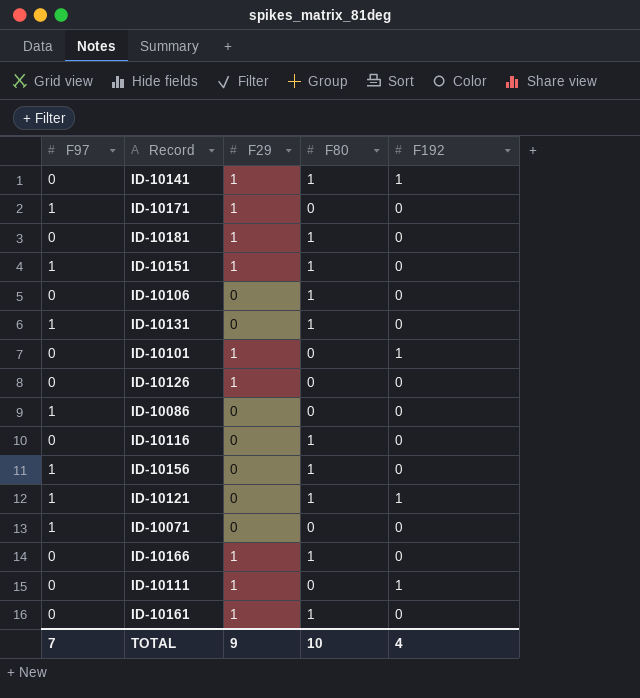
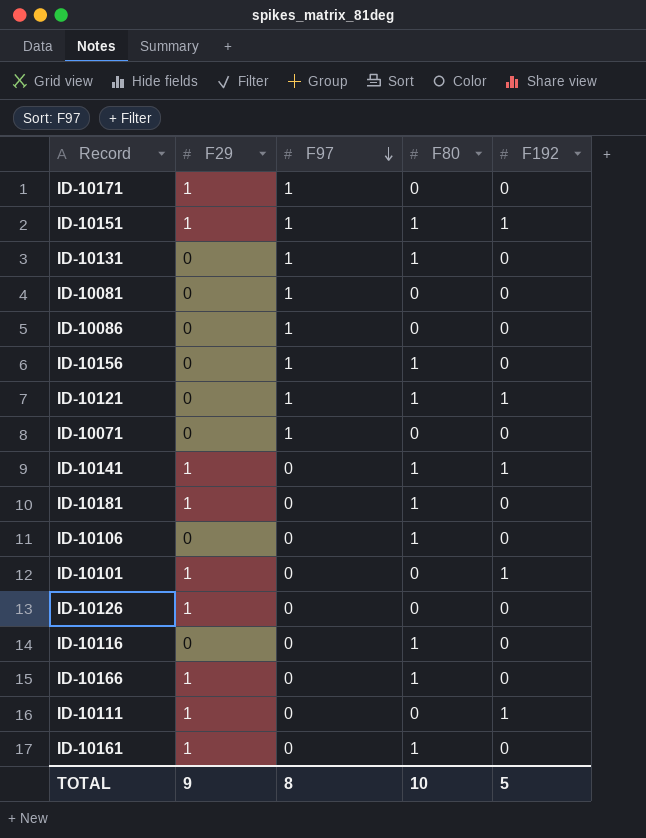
row order: none -> F97 descending
column F97 | position: 1 -> 3
ID-10151 | F192: 0 -> 1
row ID-10081: none -> 0 | 1 | 0 | 0
TOTAL | F97: 7 -> 8
TOTAL | F192: 4 -> 5

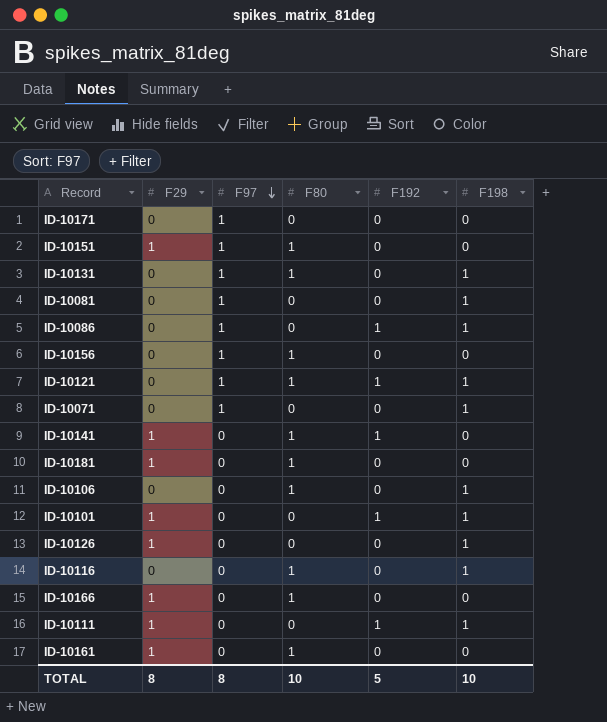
column F198 | position: none -> 6
ID-10171 | F29: 1 -> 0
ID-10151 | F192: 1 -> 0
ID-10086 | F192: 0 -> 1
TOTAL | F29: 9 -> 8

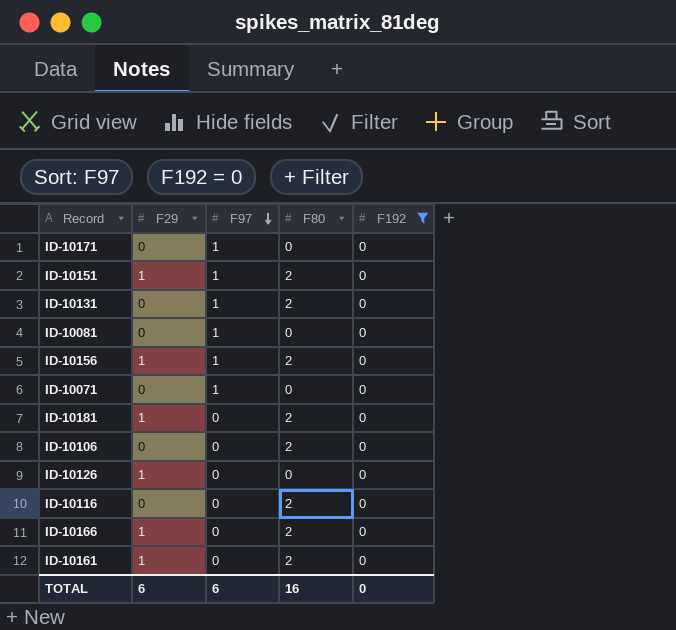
filter: none -> F192 = 0
column F198 | position: 6 -> none
ID-10151 | F80: 1 -> 2
ID-10131 | F80: 1 -> 2
ID-10156 | F29: 0 -> 1
ID-10156 | F80: 1 -> 2
ID-10181 | F80: 1 -> 2
ID-10106 | F80: 1 -> 2
ID-10116 | F80: 1 -> 2
ID-10166 | F80: 1 -> 2
ID-10161 | F80: 1 -> 2
TOTAL | F29: 8 -> 6
TOTAL | F97: 8 -> 6
TOTAL | F80: 10 -> 16
TOTAL | F192: 5 -> 0

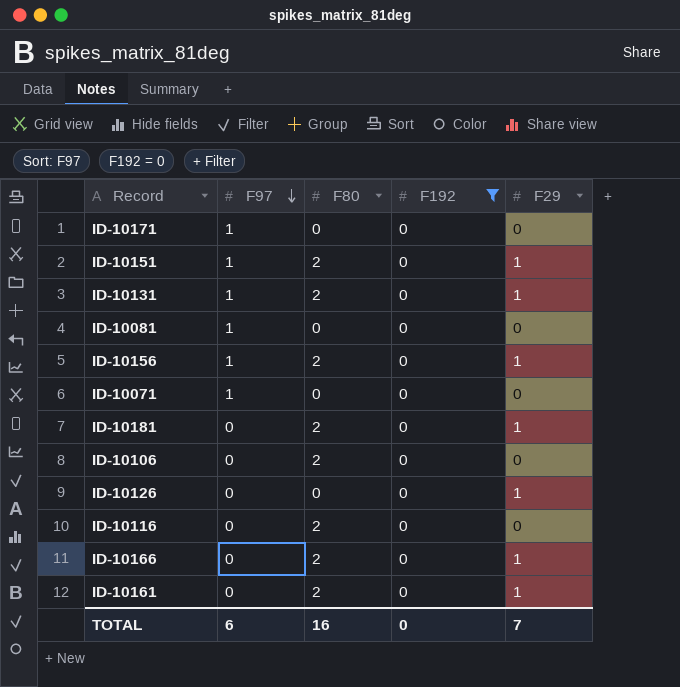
column F29 | position: 2 -> 5
ID-10131 | F29: 0 -> 1
TOTAL | F29: 6 -> 7

